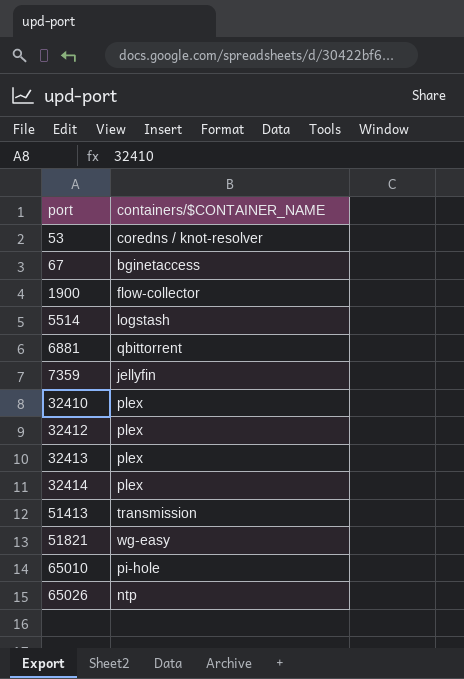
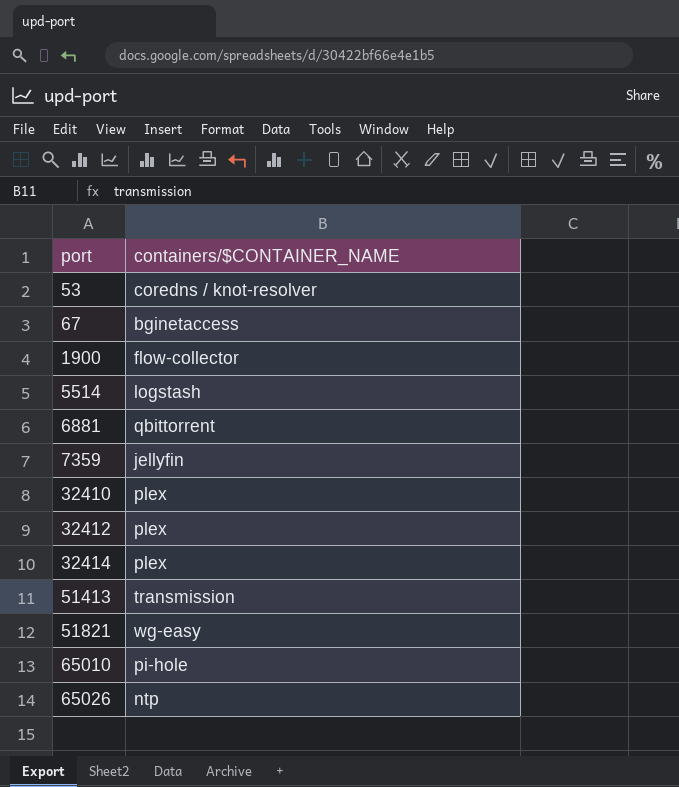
row 32413: plex -> none

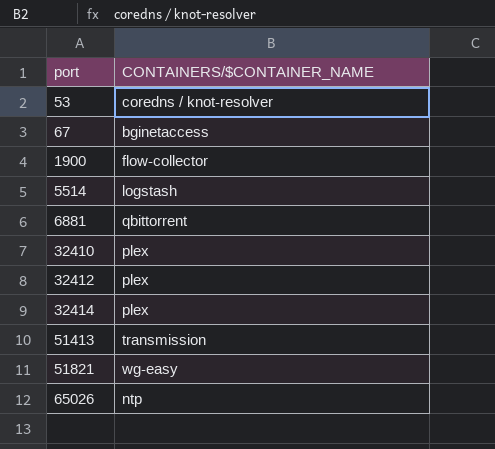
column name: containers/$CONTAINER_NAME -> CONTAINERS/$CONTAINER_NAME
row 7359: jellyfin -> none
row 65010: pi-hole -> none

